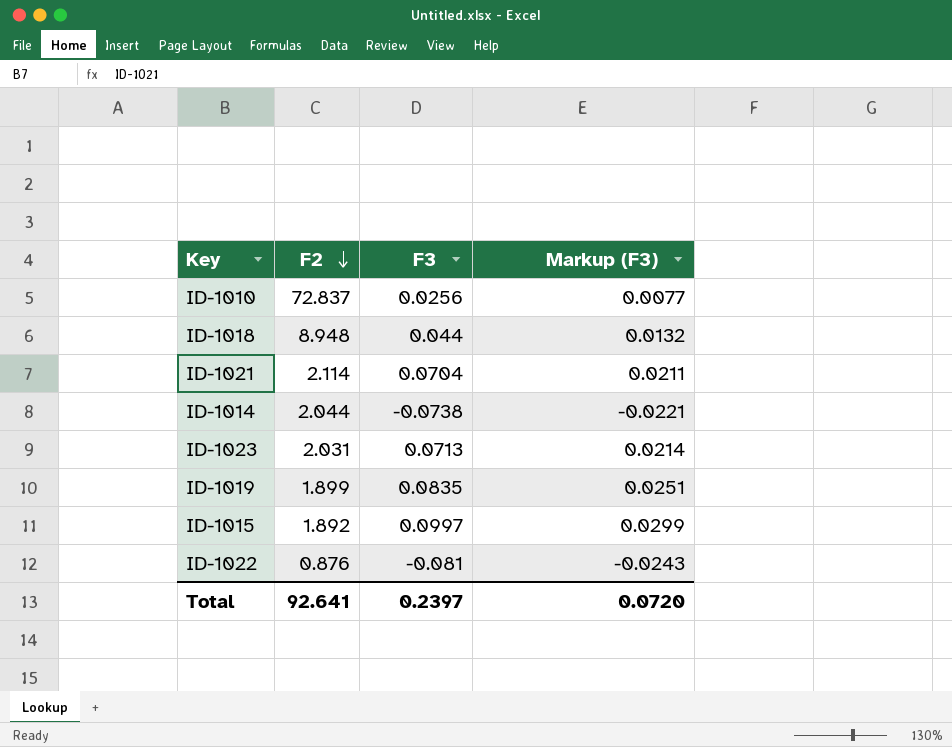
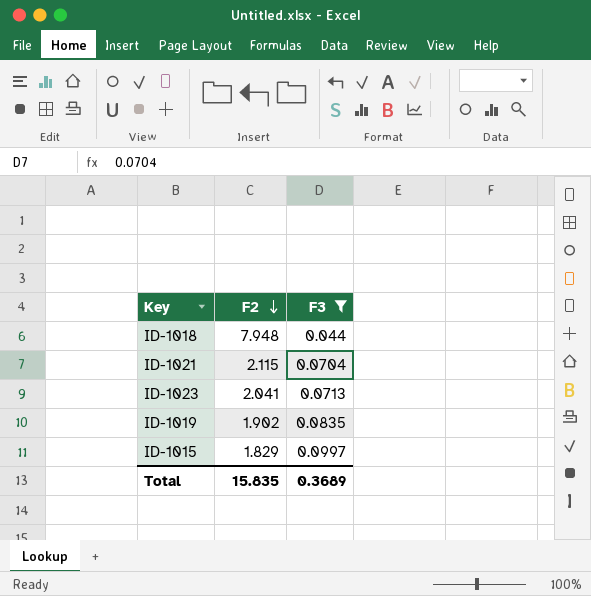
filter: none -> F3 >= 0.044
column Markup (F3) | formula: [F3] * 0.3 -> none
ID-1018 | F2: 8.948 -> 7.948
ID-1021 | F2: 2.114 -> 2.115
ID-1023 | F2: 2.031 -> 2.041
ID-1019 | F2: 1.899 -> 1.902
ID-1015 | F2: 1.892 -> 1.829
Total | F2: 92.641 -> 15.835
Total | F3: 0.2397 -> 0.3689

